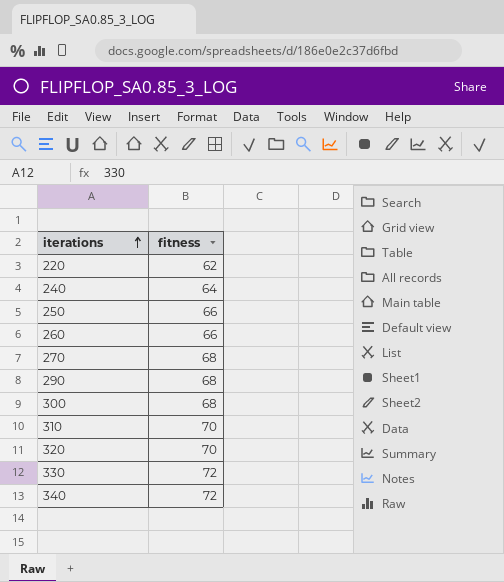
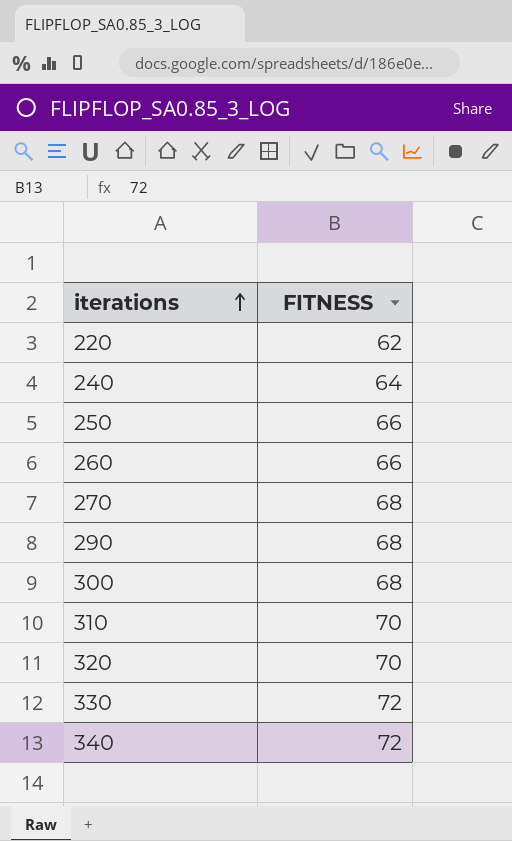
column name: fitness -> FITNESS

